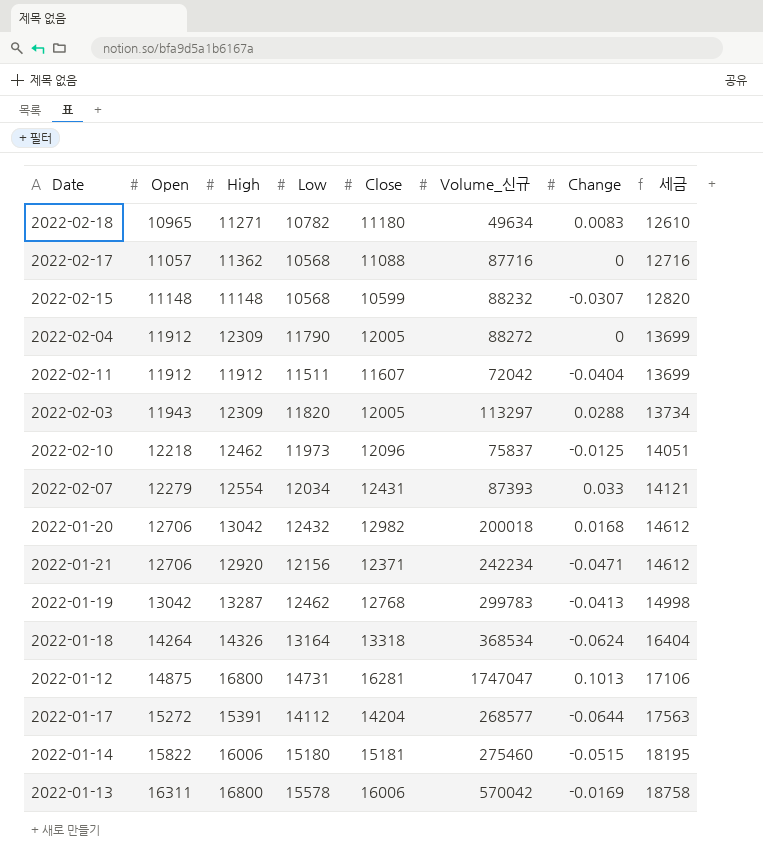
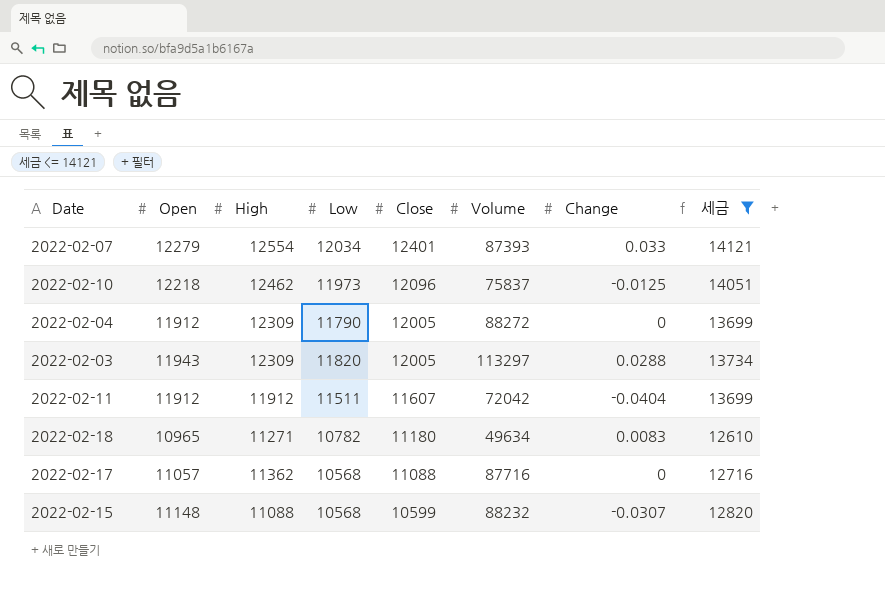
filter: none -> 세금 <= 14121
row order: Open ascending -> Close descending
column name: Volume_신규 -> Volume
2022-02-07 | Close: 12431 -> 12401
2022-02-15 | High: 11148 -> 11088

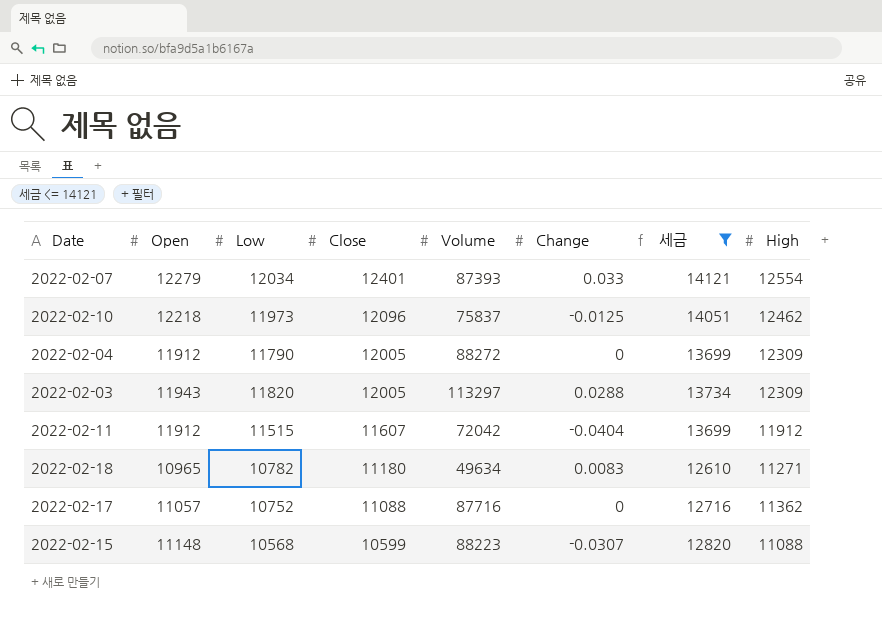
column High | position: 3 -> 8
2022-02-11 | Low: 11511 -> 11515
2022-02-17 | Low: 10568 -> 10752
2022-02-15 | Volume: 88232 -> 88223

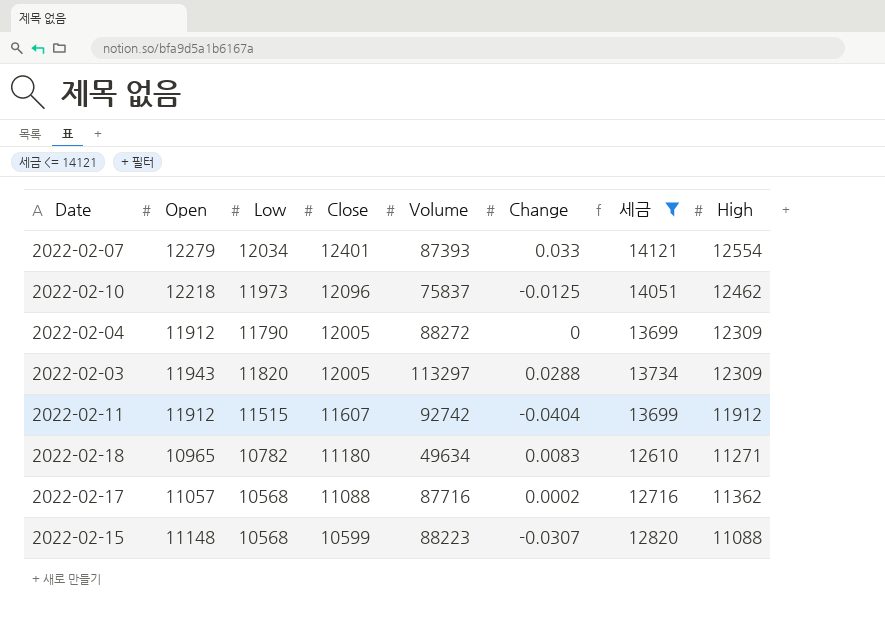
2022-02-11 | Volume: 72042 -> 92742
2022-02-17 | Low: 10752 -> 10568
2022-02-17 | Change: 0 -> 0.0002

